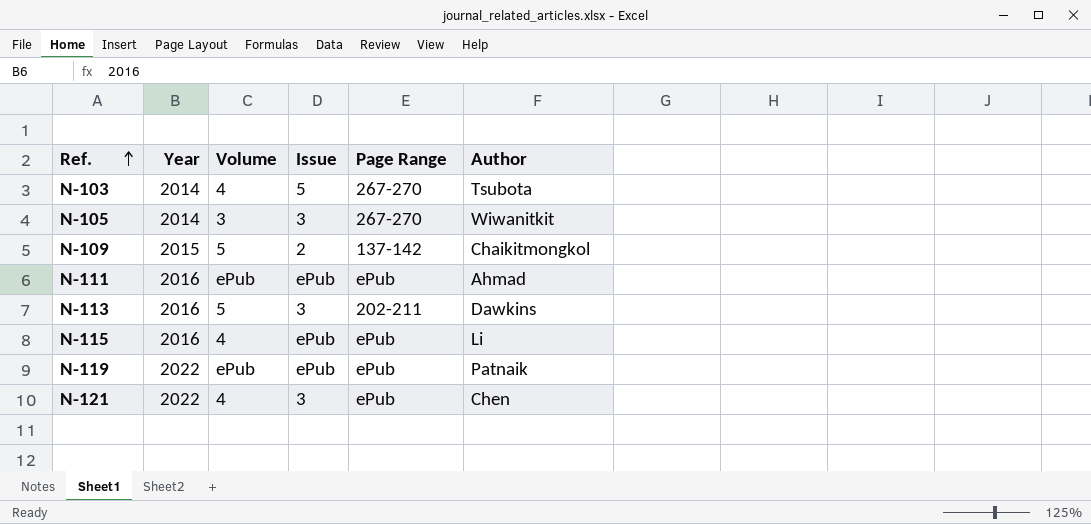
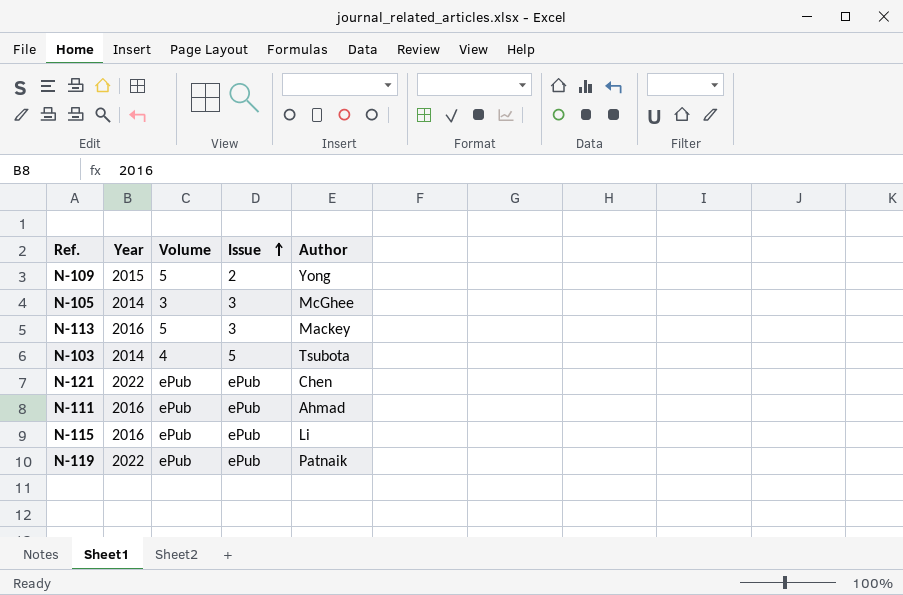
row order: Ref. ascending -> Issue ascending
column Page Range | position: 5 -> none
N-109 | Author: Chaikitmongkol -> Yong
N-105 | Author: Wiwanitkit -> McGhee
N-113 | Author: Dawkins -> Mackey
N-121 | Volume: 4 -> ePub
N-121 | Issue: 3 -> ePub
N-115 | Volume: 4 -> ePub

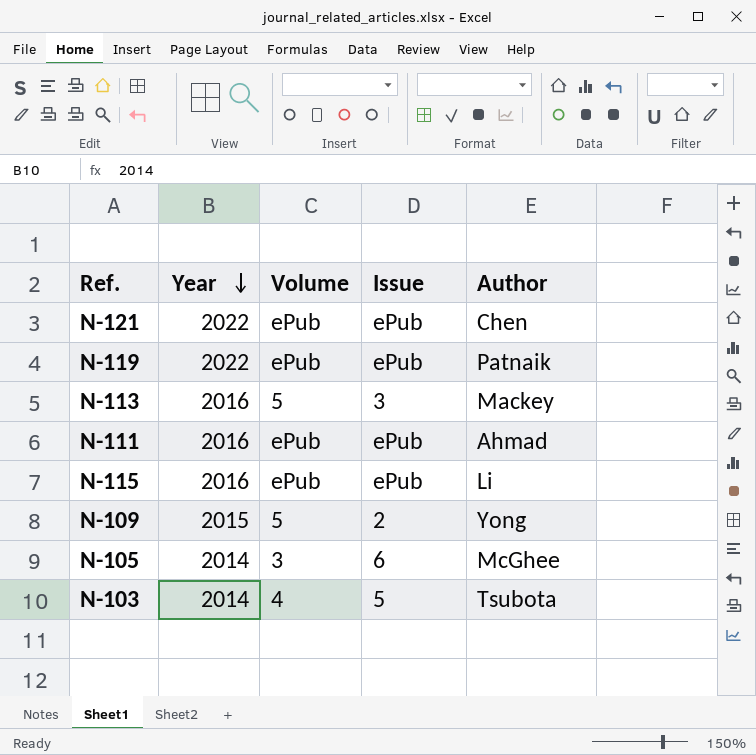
row order: Issue ascending -> Year descending
N-105 | Issue: 3 -> 6

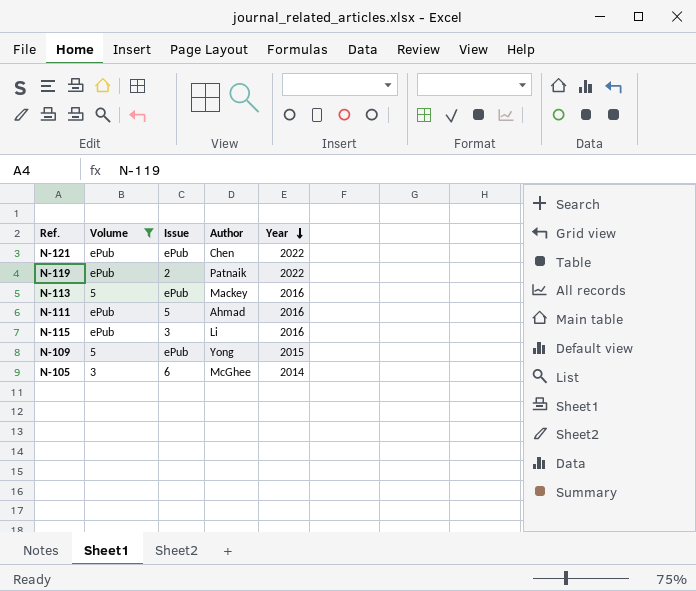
filter: none -> Volume != 4
column Year | position: 2 -> 5
N-119 | Issue: ePub -> 2
N-113 | Issue: 3 -> ePub
N-111 | Issue: ePub -> 5
N-115 | Issue: ePub -> 3
N-109 | Issue: 2 -> ePub

